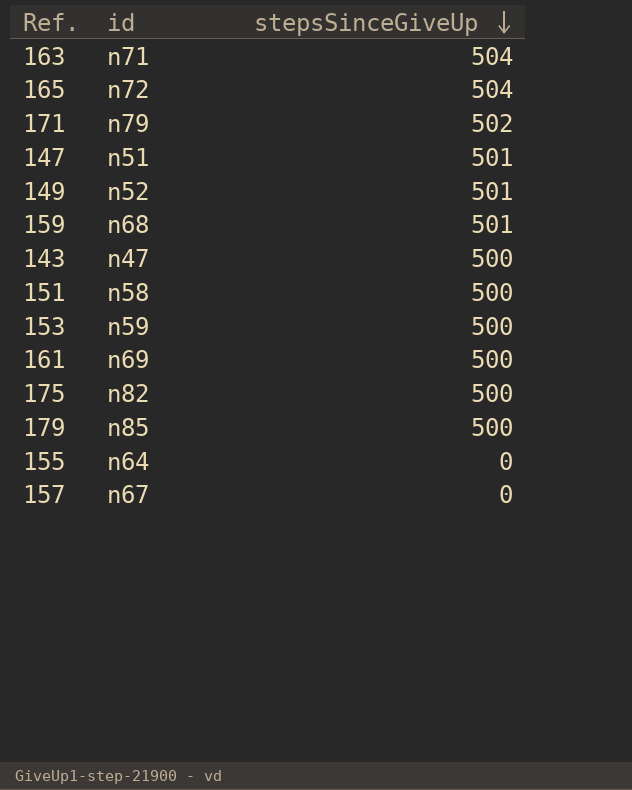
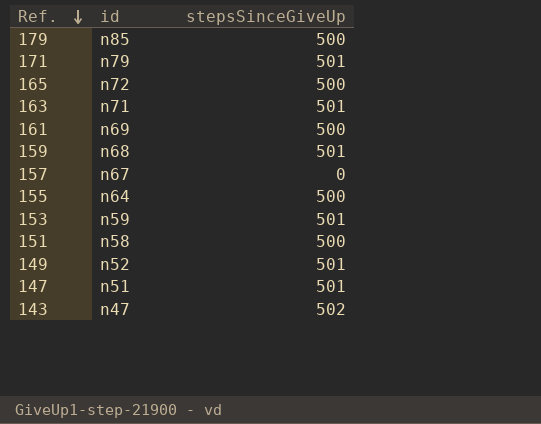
row order: stepsSinceGiveUp descending -> Ref. descending
row 175: n82 | 500 -> none
171 | stepsSinceGiveUp: 502 -> 501
165 | stepsSinceGiveUp: 504 -> 500
163 | stepsSinceGiveUp: 504 -> 501
155 | stepsSinceGiveUp: 0 -> 500
153 | stepsSinceGiveUp: 500 -> 501
143 | stepsSinceGiveUp: 500 -> 502

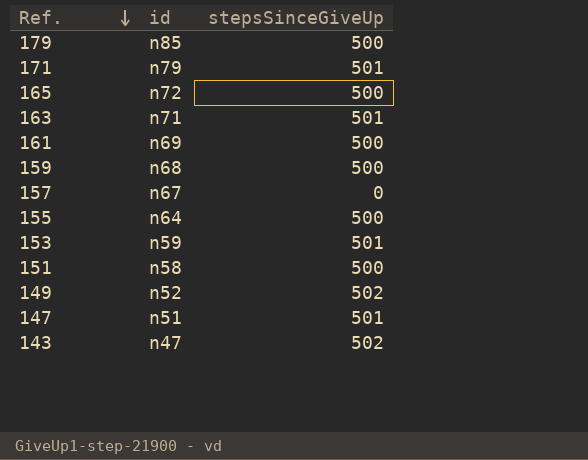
159 | stepsSinceGiveUp: 501 -> 500
149 | stepsSinceGiveUp: 501 -> 502

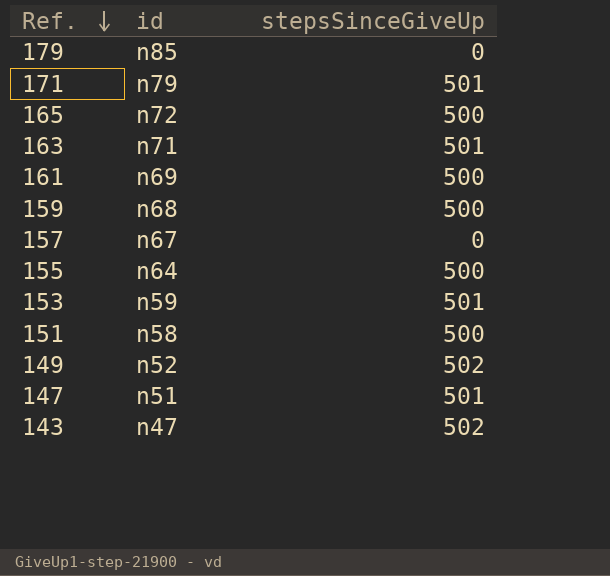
179 | stepsSinceGiveUp: 500 -> 0

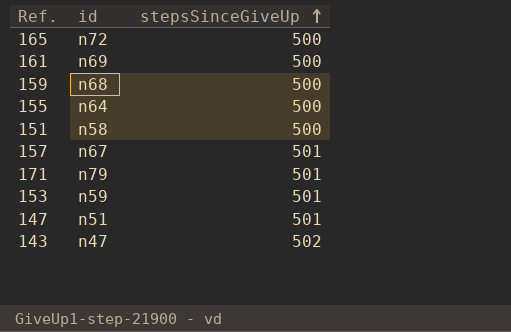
row order: Ref. descending -> stepsSinceGiveUp ascending
row 179: n85 | 0 -> none
row 163: n71 | 501 -> none
row 149: n52 | 502 -> none
157 | stepsSinceGiveUp: 0 -> 501

